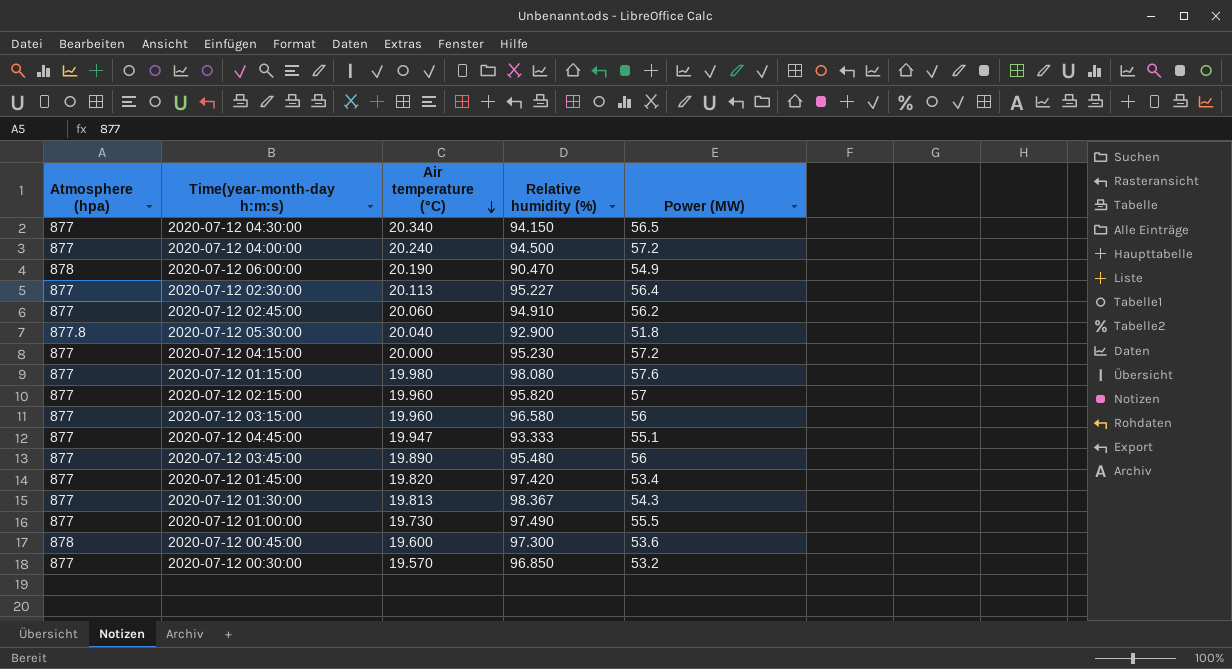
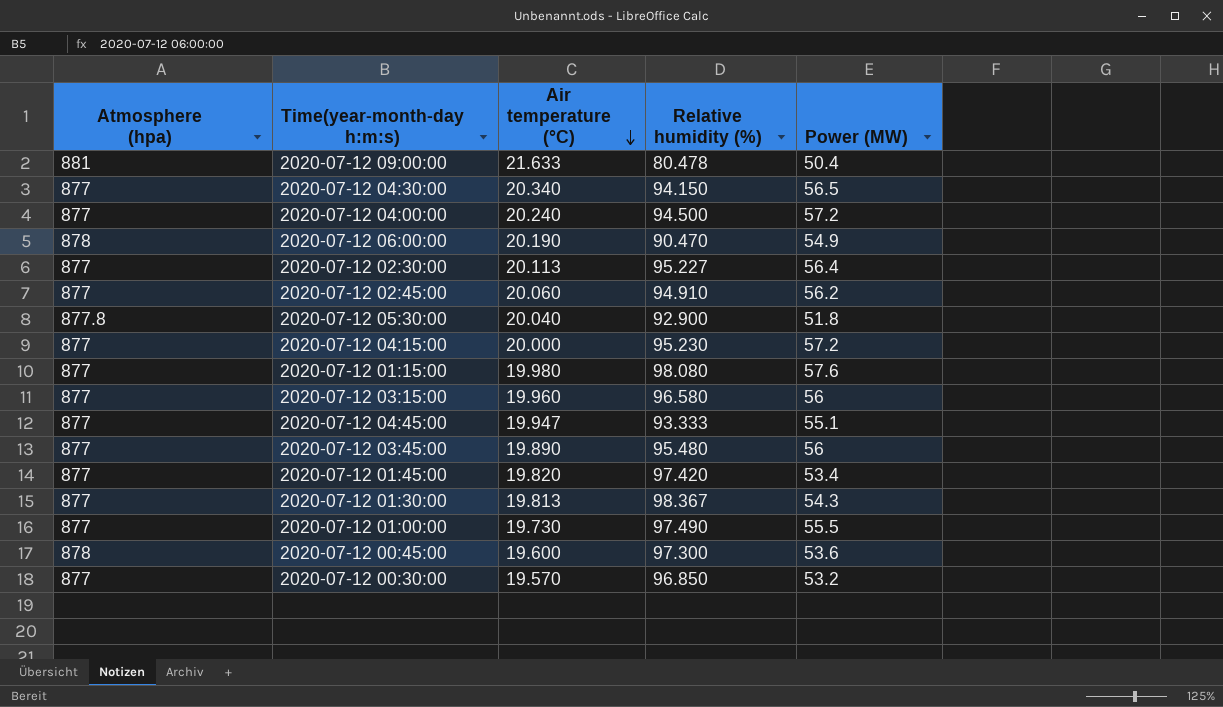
row 2020-07-12 02:15:00: 877 | 19.960 | 95.820 | 57 -> none
row 2020-07-12 09:00:00: none -> 881 | 21.633 | 80.478 | 50.4

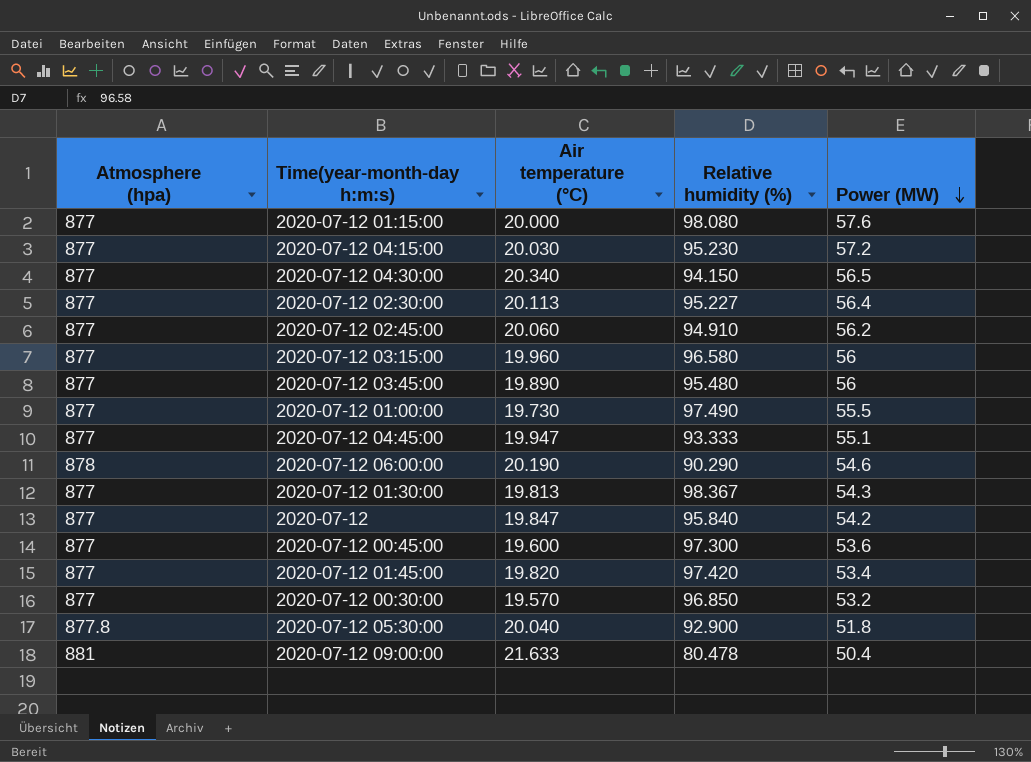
row order: Air temperature (°C) descending -> Power (MW) descending
row 2020-07-12 04:00:00: 877 | 20.240 | 94.500 | 57.2 -> none
2020-07-12 01:15:00 | Air temperature (°C): 19.980 -> 20.000
2020-07-12 04:15:00 | Air temperature (°C): 20.000 -> 20.030
2020-07-12 06:00:00 | Relative humidity (%): 90.470 -> 90.290
2020-07-12 06:00:00 | Power (MW): 54.9 -> 54.6
row 2020-07-12: none -> 877 | 19.847 | 95.840 | 54.2
2020-07-12 00:45:00 | Atmosphere (hpa): 878 -> 877

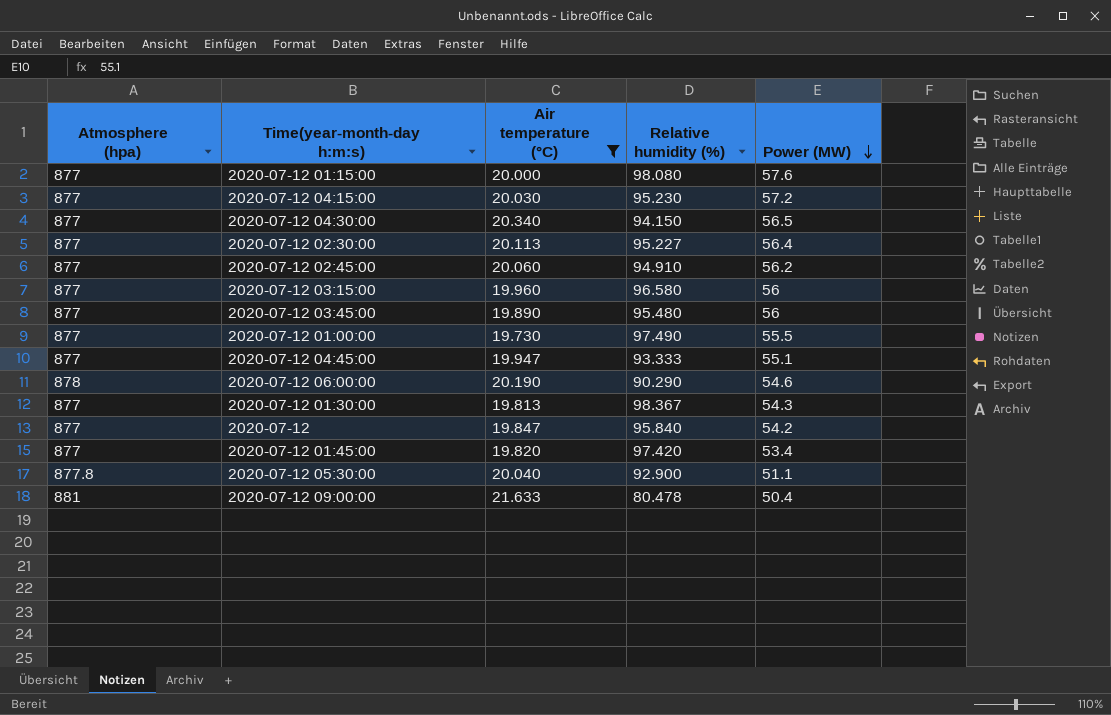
filter: none -> Air temperature (°C) >= 19.730
2020-07-12 05:30:00 | Power (MW): 51.8 -> 51.1

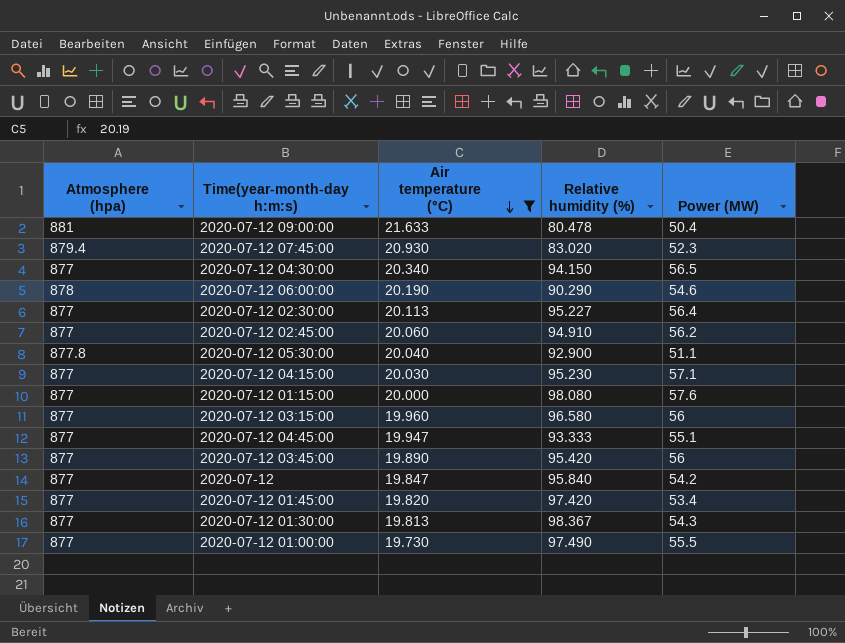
row order: Power (MW) descending -> Air temperature (°C) descending
row 2020-07-12 07:45:00: none -> 879.4 | 20.930 | 83.020 | 52.3
2020-07-12 04:15:00 | Power (MW): 57.2 -> 57.1
2020-07-12 03:45:00 | Relative humidity (%): 95.480 -> 95.420

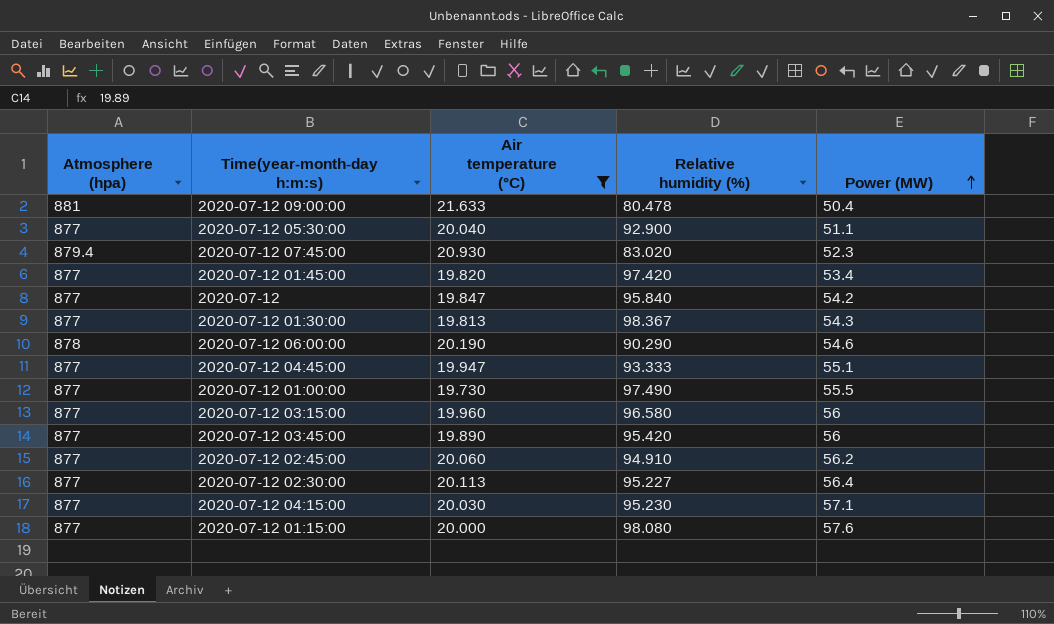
row order: Air temperature (°C) descending -> Power (MW) ascending
row 2020-07-12 04:30:00: 877 | 20.340 | 94.150 | 56.5 -> none
2020-07-12 05:30:00 | Atmosphere (hpa): 877.8 -> 877

